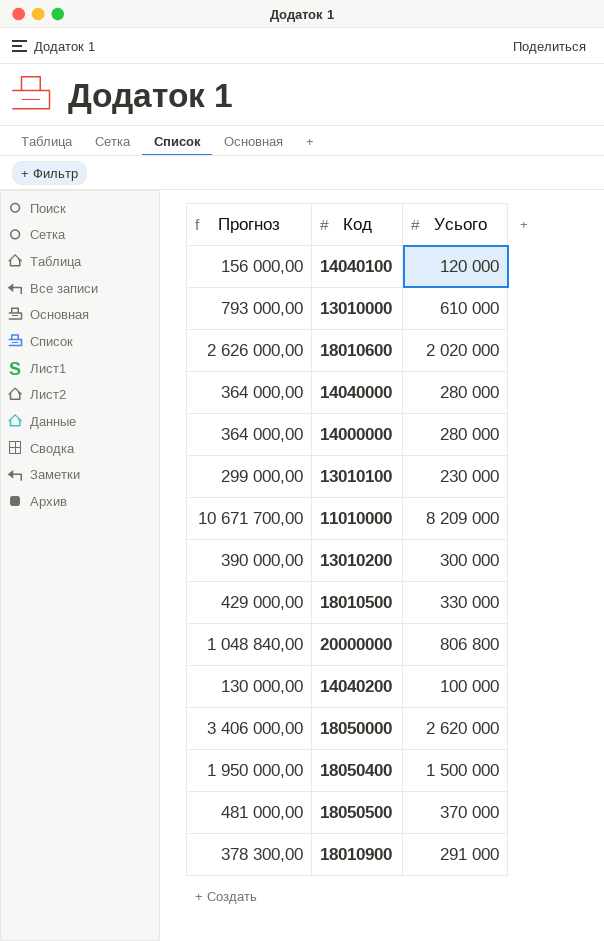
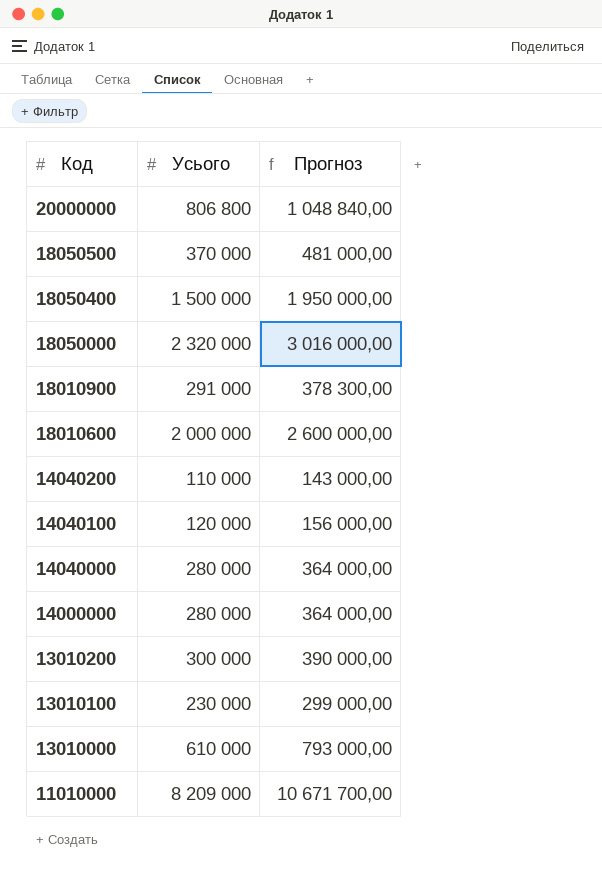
row order: none -> Код descending
column Прогноз | position: 1 -> 3
row 18010500: 429 000,00 | 330 000 -> none
18050000 | Усього: 2 620 000 -> 2 320 000
18050000 | Прогноз: 3 406 000,00 -> 3 016 000,00
18010600 | Усього: 2 020 000 -> 2 000 000
18010600 | Прогноз: 2 626 000,00 -> 2 600 000,00
14040200 | Усього: 100 000 -> 110 000
14040200 | Прогноз: 130 000,00 -> 143 000,00

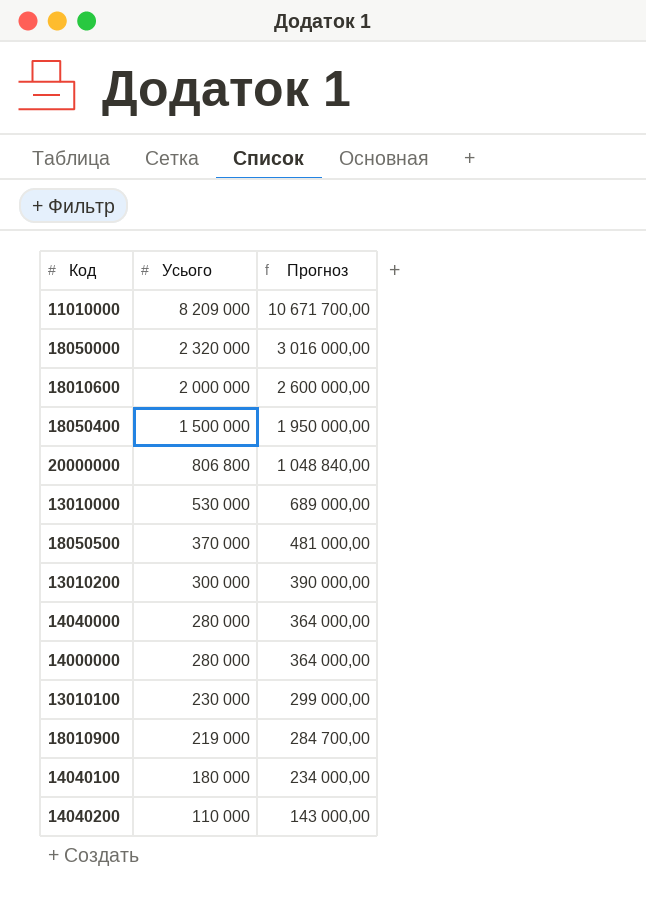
row order: Код descending -> Усього descending
13010000 | Усього: 610 000 -> 530 000
13010000 | Прогноз: 793 000,00 -> 689 000,00
18010900 | Усього: 291 000 -> 219 000
18010900 | Прогноз: 378 300,00 -> 284 700,00
14040100 | Усього: 120 000 -> 180 000
14040100 | Прогноз: 156 000,00 -> 234 000,00

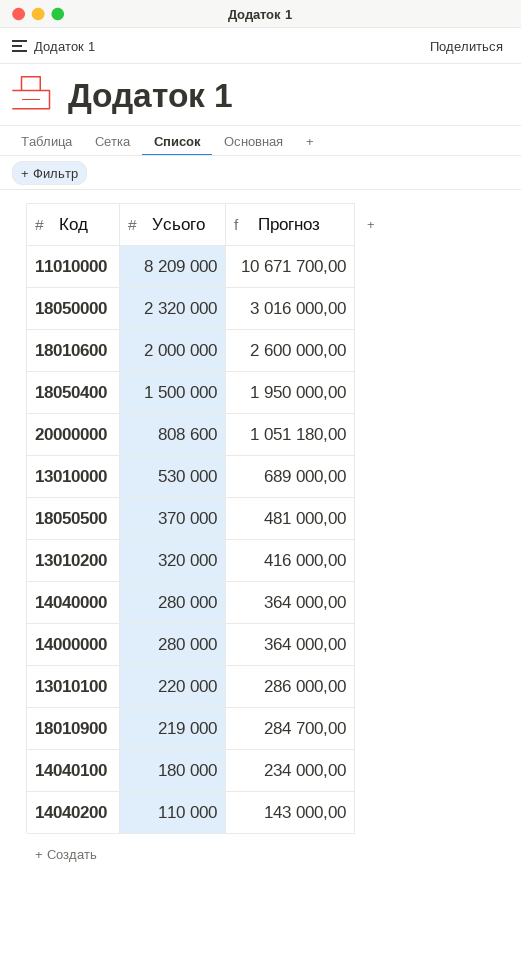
20000000 | Усього: 806 800 -> 808 600
20000000 | Прогноз: 1 048 840,00 -> 1 051 180,00
13010200 | Усього: 300 000 -> 320 000
13010200 | Прогноз: 390 000,00 -> 416 000,00
13010100 | Усього: 230 000 -> 220 000
13010100 | Прогноз: 299 000,00 -> 286 000,00

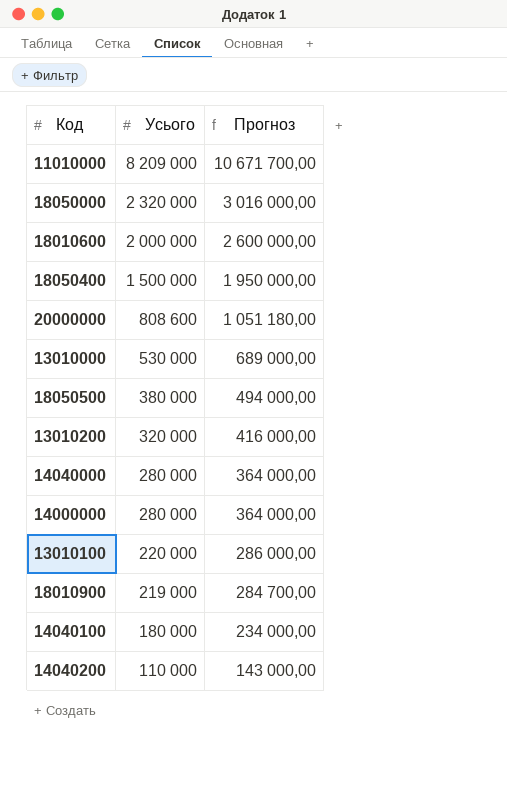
18050500 | Усього: 370 000 -> 380 000
18050500 | Прогноз: 481 000,00 -> 494 000,00

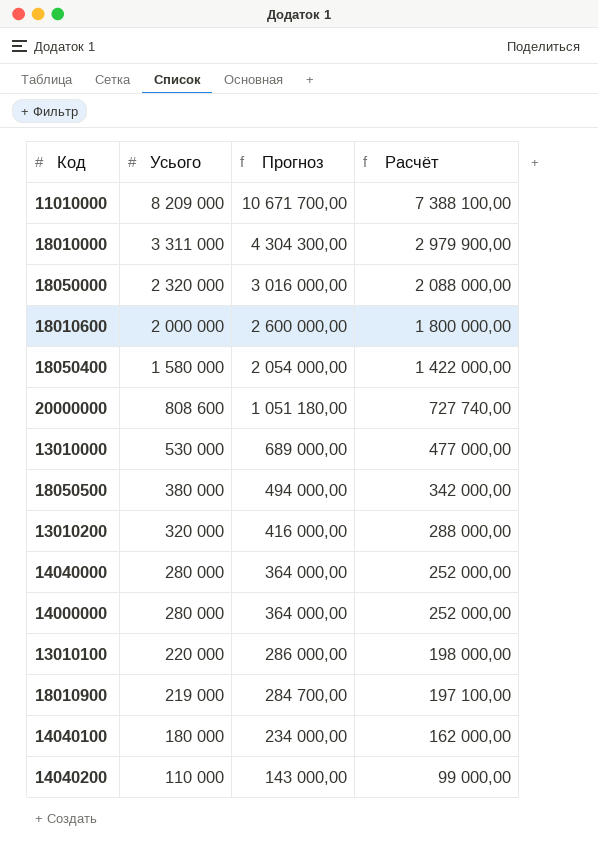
column Расчёт | formula: none -> [Усього] * 0,9
row 18010000: none -> 3 311 000 | 4 304 300,00 | 2 979 900,00
18050400 | Усього: 1 500 000 -> 1 580 000
18050400 | Прогноз: 1 950 000,00 -> 2 054 000,00

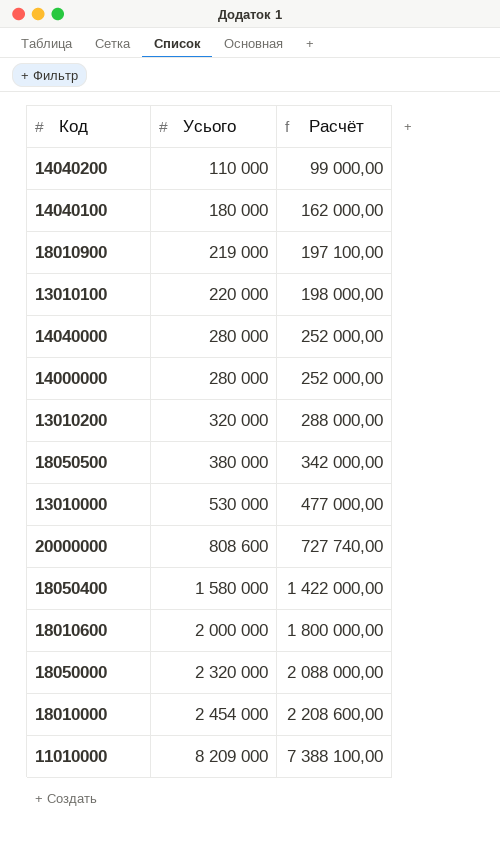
row order: Усього descending -> Усього ascending
column Прогноз | formula: [Усього] * 1,3 -> none
18010000 | Усього: 3 311 000 -> 2 454 000
18010000 | Расчёт: 2 979 900,00 -> 2 208 600,00

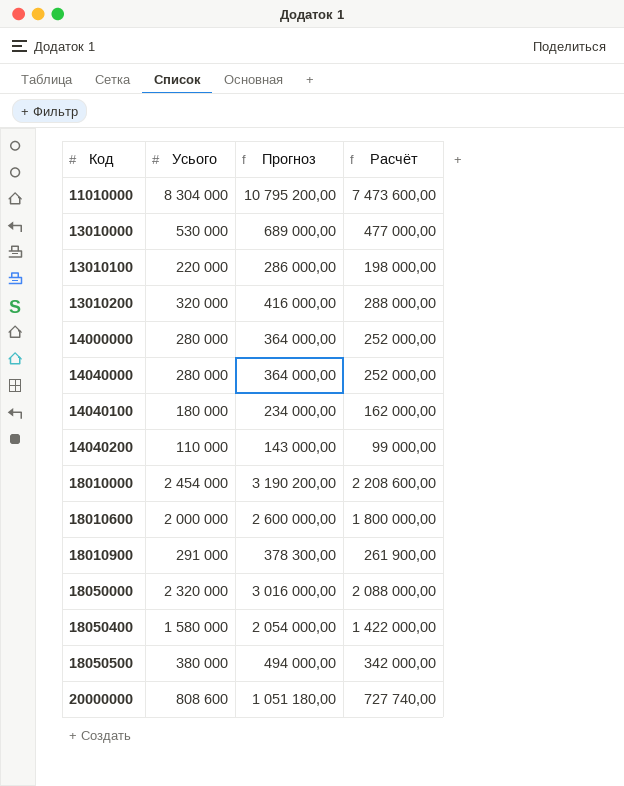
row order: Усього ascending -> Код ascending
column Прогноз | formula: none -> [Усього] * 1,3
11010000 | Усього: 8 209 000 -> 8 304 000
11010000 | Расчёт: 7 388 100,00 -> 7 473 600,00
18010900 | Усього: 219 000 -> 291 000
18010900 | Расчёт: 197 100,00 -> 261 900,00

